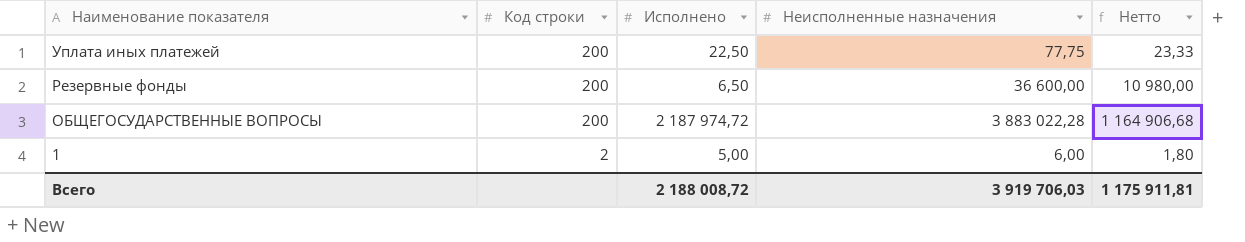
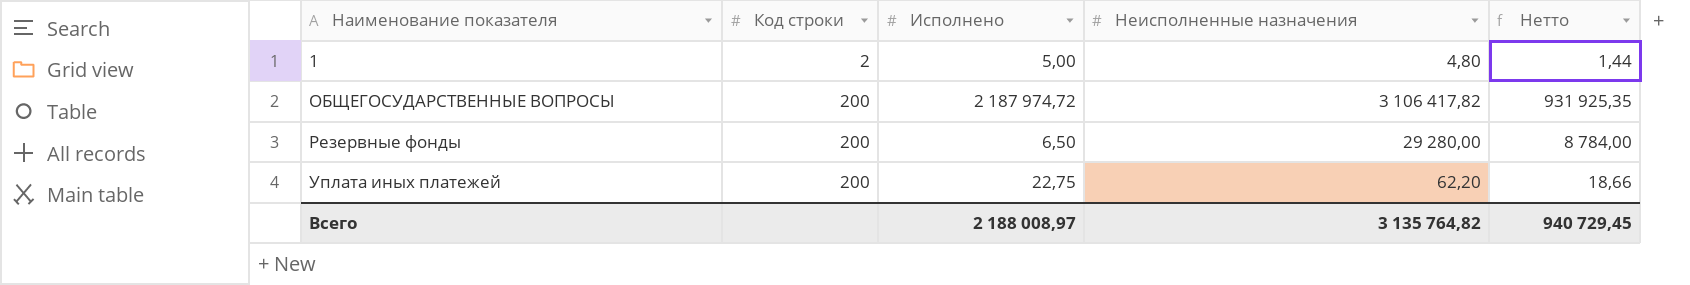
row order: Наименование показателя descending -> Наименование показателя ascending
1 | Неисполненные назначения: 6,00 -> 4,80
1 | Нетто: 1,80 -> 1,44
ОБЩЕГОСУДАРСТВЕННЫЕ ВОПРОСЫ | Неисполненные назначения: 3 883 022,28 -> 3 106 417,82
ОБЩЕГОСУДАРСТВЕННЫЕ ВОПРОСЫ | Нетто: 1 164 906,68 -> 931 925,35
Резервные фонды | Неисполненные назначения: 36 600,00 -> 29 280,00
Резервные фонды | Нетто: 10 980,00 -> 8 784,00
Уплата иных платежей | Исполнено: 22,50 -> 22,75
Уплата иных платежей | Неисполненные назначения: 77,75 -> 62,20
Уплата иных платежей | Нетто: 23,33 -> 18,66
Всего | Исполнено: 2 188 008,72 -> 2 188 008,97
Всего | Неисполненные назначения: 3 919 706,03 -> 3 135 764,82
Всего | Нетто: 1 175 911,81 -> 940 729,45

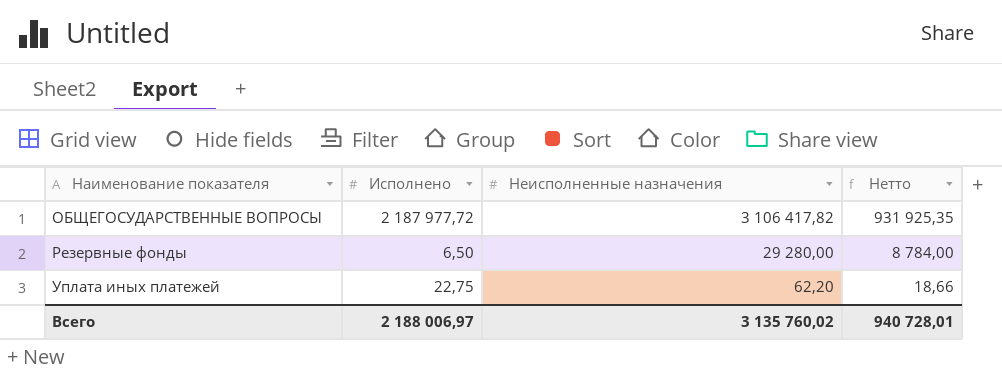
column Код строки | position: 2 -> none
row 1: 2 | 5,00 | 4,80 | 1,44 -> none
ОБЩЕГОСУДАРСТВЕННЫЕ ВОПРОСЫ | Исполнено: 2 187 974,72 -> 2 187 977,72
Всего | Исполнено: 2 188 008,97 -> 2 188 006,97
Всего | Неисполненные назначения: 3 135 764,82 -> 3 135 760,02
Всего | Нетто: 940 729,45 -> 940 728,01

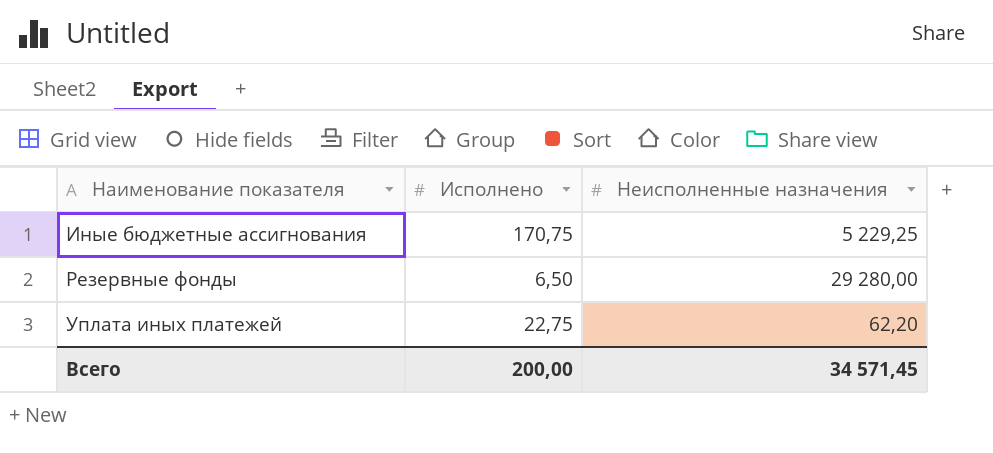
column Нетто | formula: [Неисполненные назначения] * 0,3 -> none
row ОБЩЕГОСУДАРСТВЕННЫЕ ВОПРОСЫ: 2 187 977,72 | 3 106 417,82 | 931 925,35 -> none
row Иные бюджетные ассигнования: none -> 170,75 | 5 229,25
Всего | Исполнено: 2 188 006,97 -> 200,00
Всего | Неисполненные назначения: 3 135 760,02 -> 34 571,45

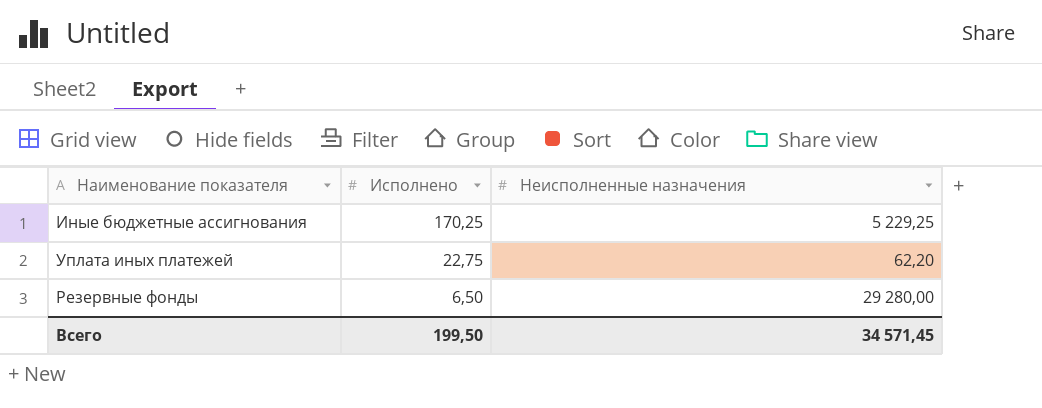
row order: Наименование показателя ascending -> Исполнено descending
Иные бюджетные ассигнования | Исполнено: 170,75 -> 170,25
Всего | Исполнено: 200,00 -> 199,50

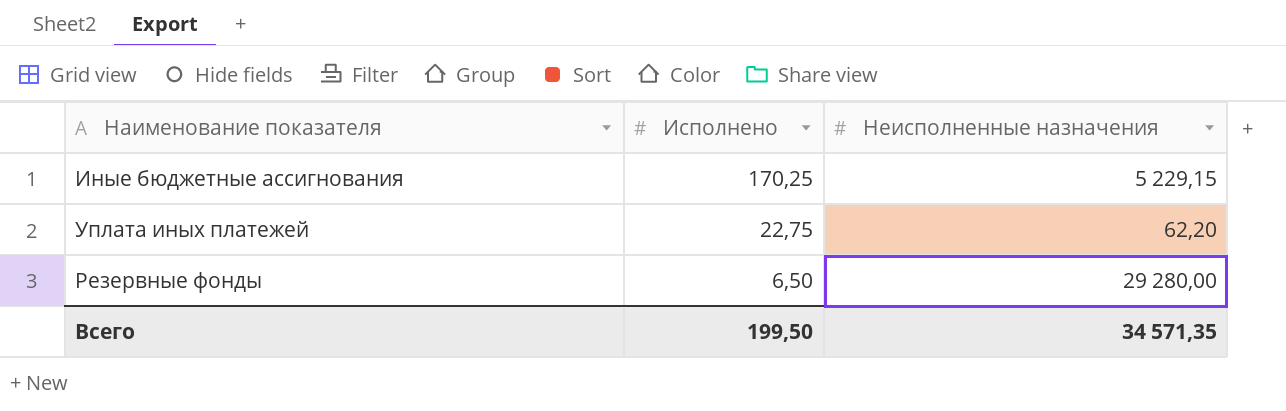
Иные бюджетные ассигнования | Неисполненные назначения: 5 229,25 -> 5 229,15
Всего | Неисполненные назначения: 34 571,45 -> 34 571,35

